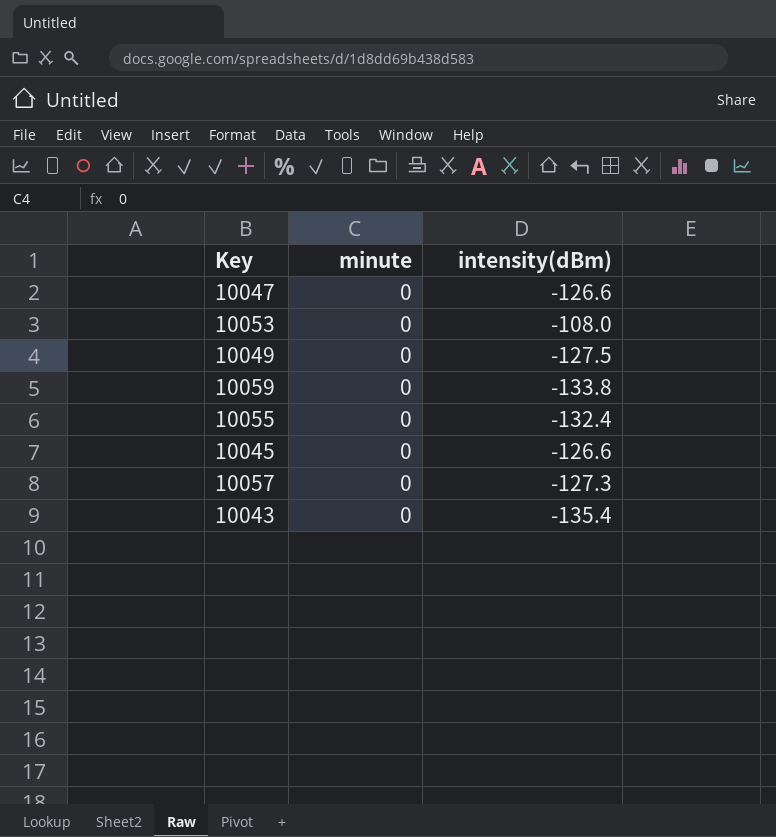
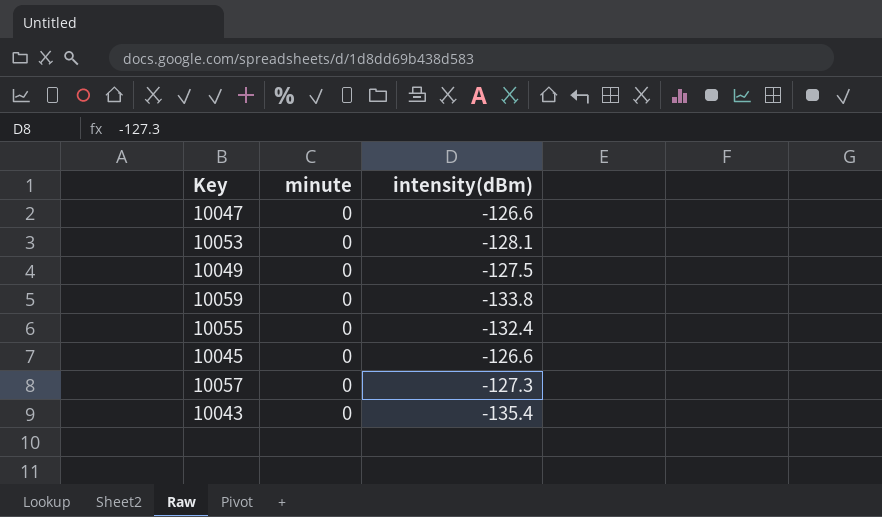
10053 | intensity(dBm): -108.0 -> -128.1

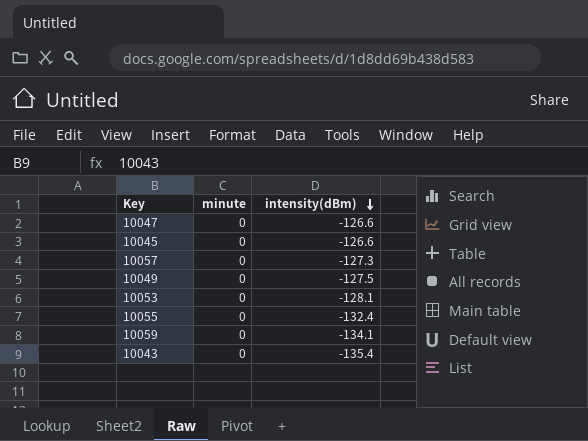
row order: none -> intensity(dBm) descending
10059 | intensity(dBm): -133.8 -> -134.1

